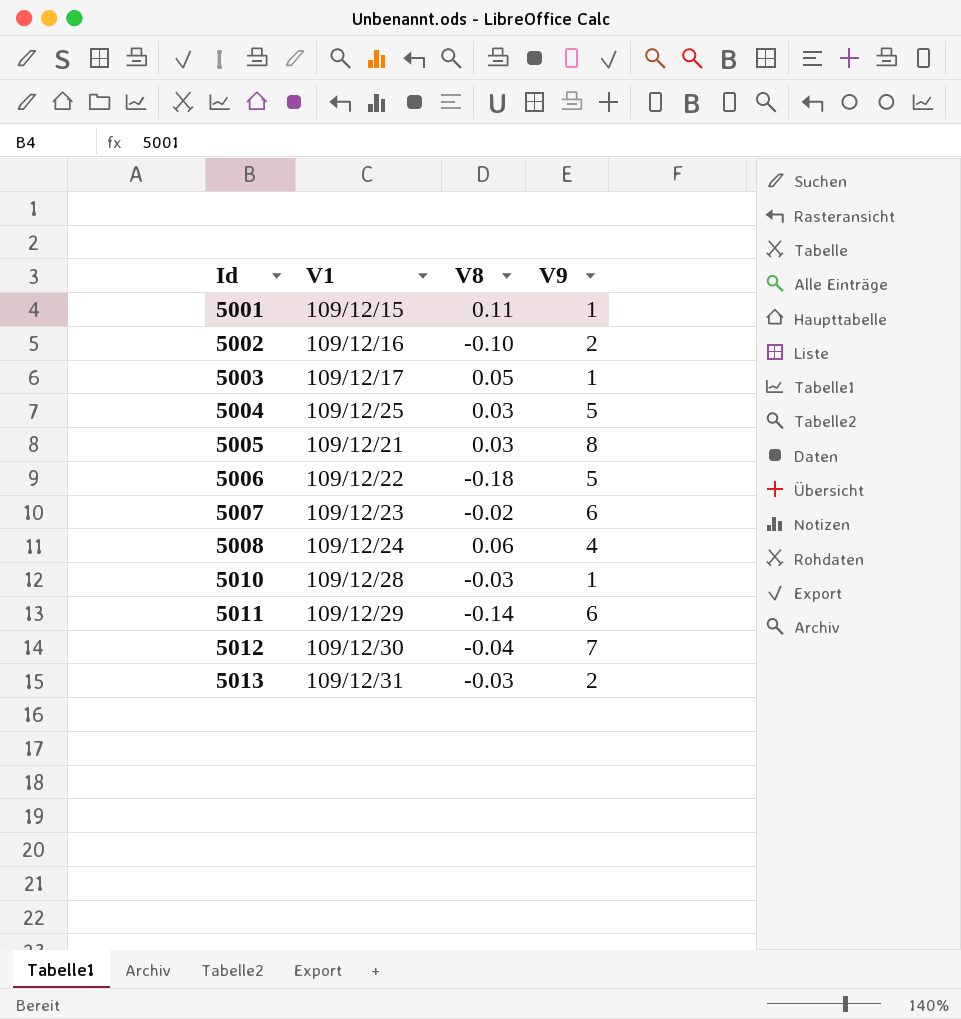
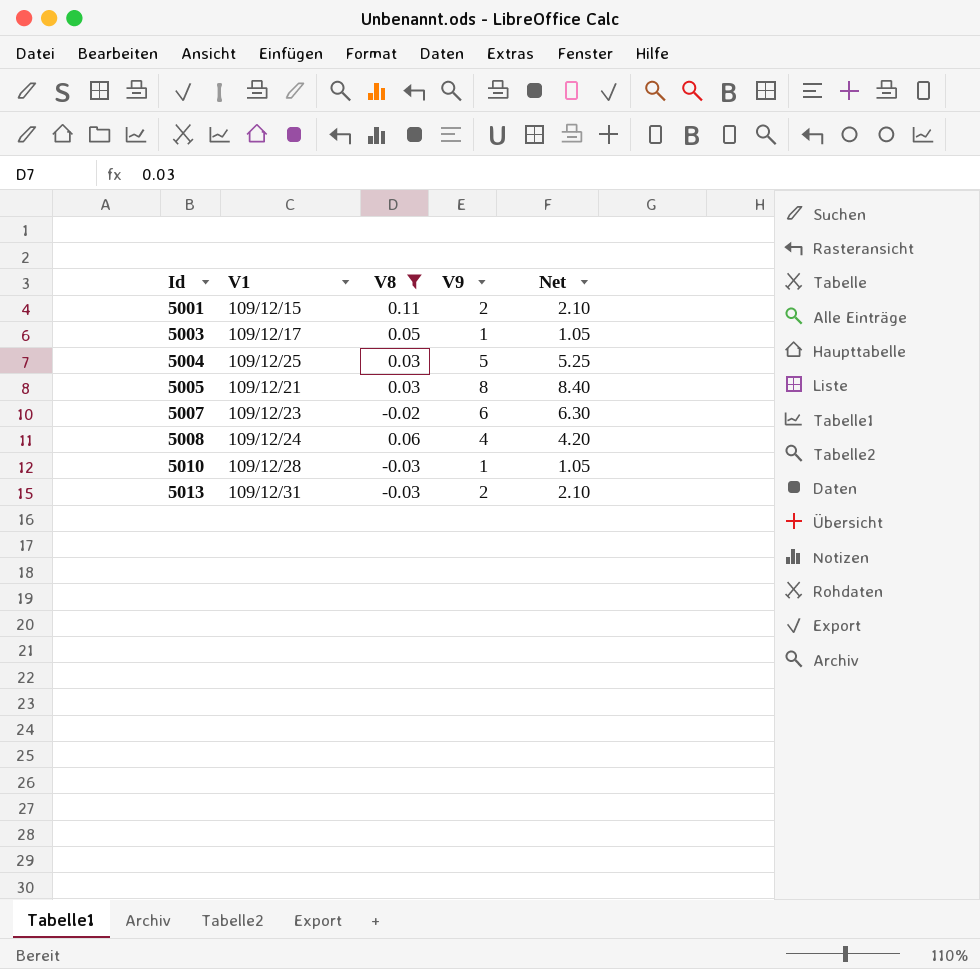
filter: none -> V8 >= -0.03
column Net | formula: none -> [V9] * 1.05
5001 | V9: 1 -> 2

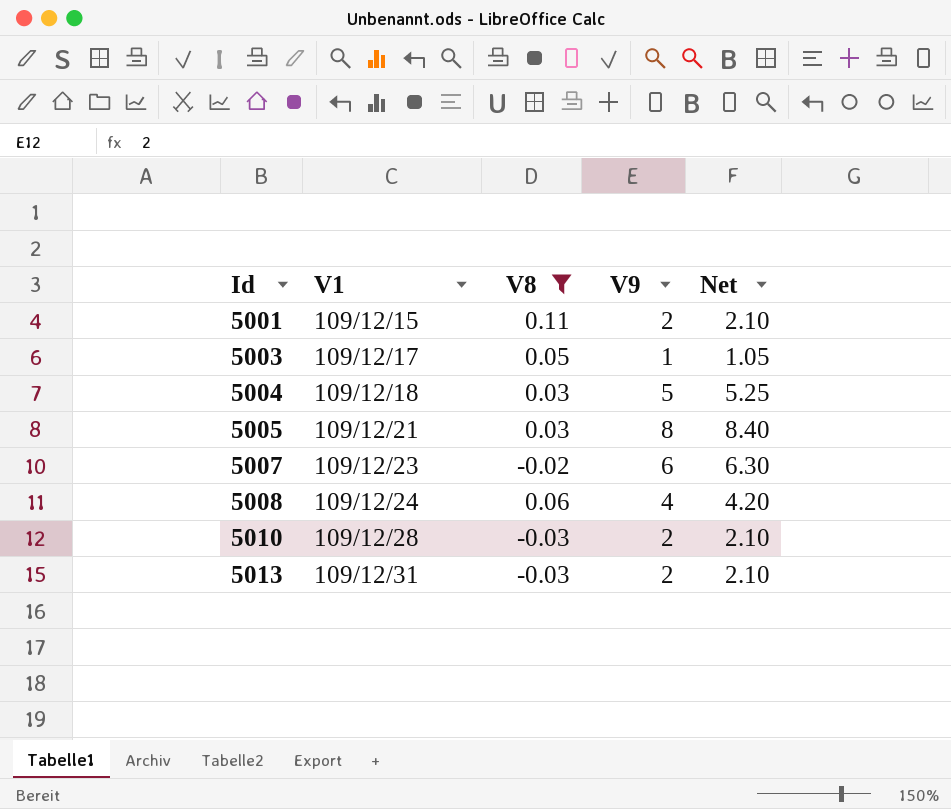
5004 | V1: 109/12/25 -> 109/12/18
5010 | V9: 1 -> 2
5010 | Net: 1.05 -> 2.10

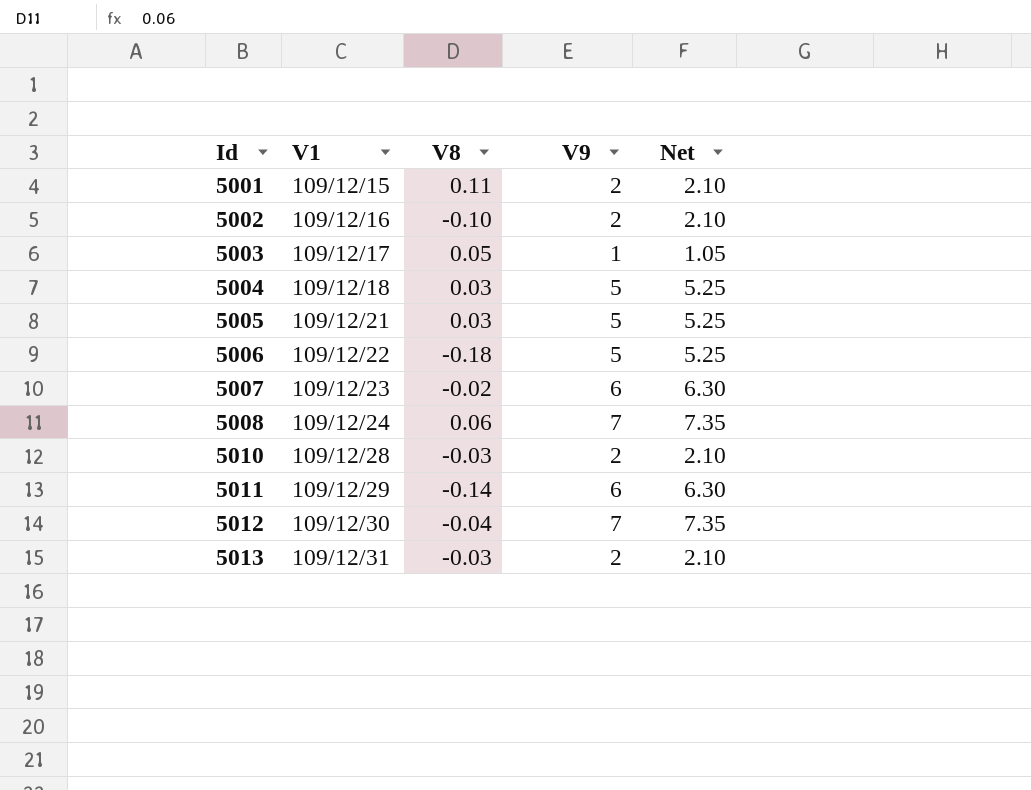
filter: V8 >= -0.03 -> none
5005 | V9: 8 -> 5
5005 | Net: 8.40 -> 5.25
5008 | V9: 4 -> 7
5008 | Net: 4.20 -> 7.35

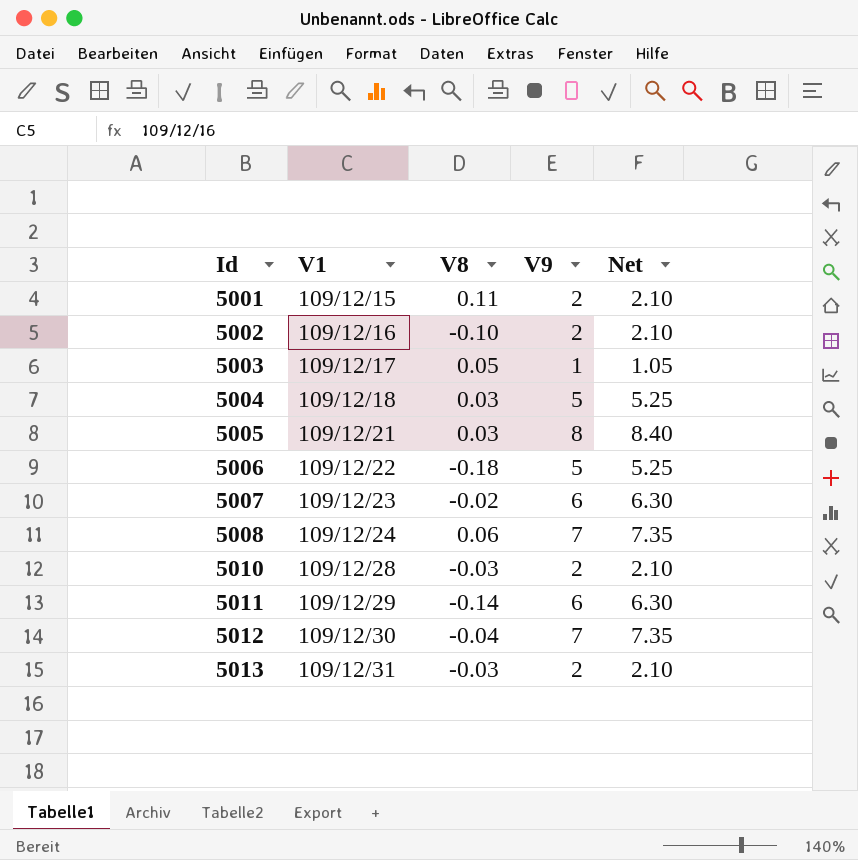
5005 | V9: 5 -> 8
5005 | Net: 5.25 -> 8.40

